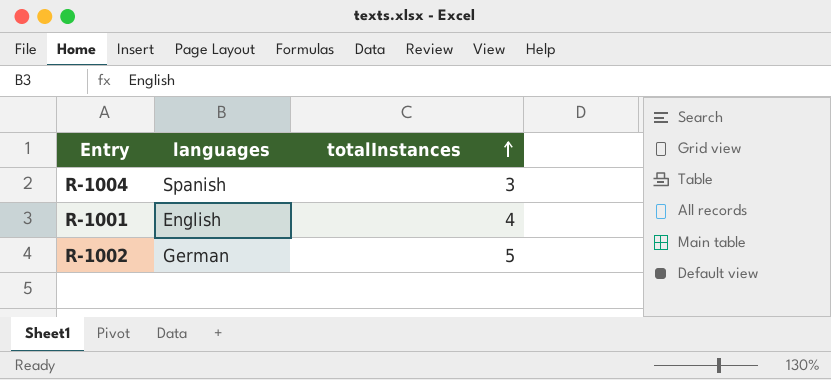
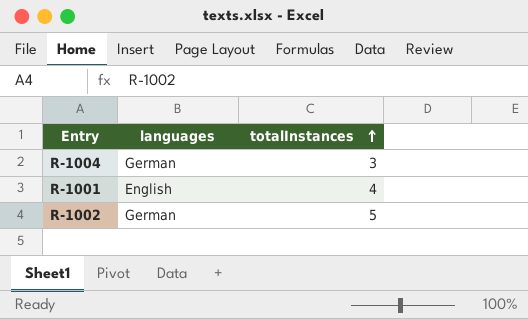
R-1004 | languages: Spanish -> German

